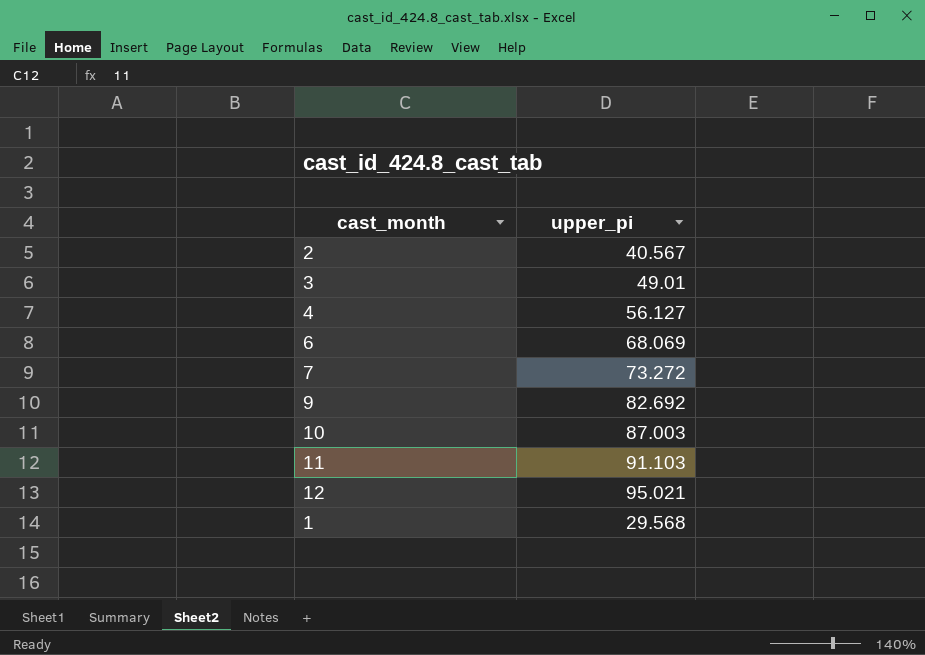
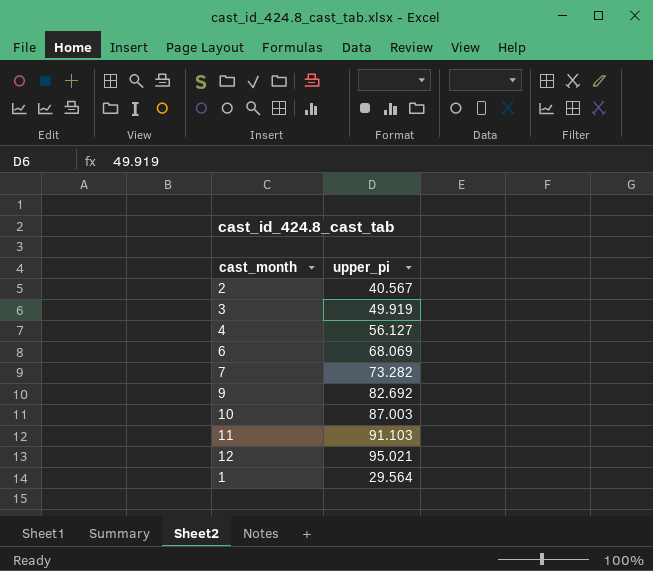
3 | upper_pi: 49.01 -> 49.919
7 | upper_pi: 73.272 -> 73.282
1 | upper_pi: 29.568 -> 29.564

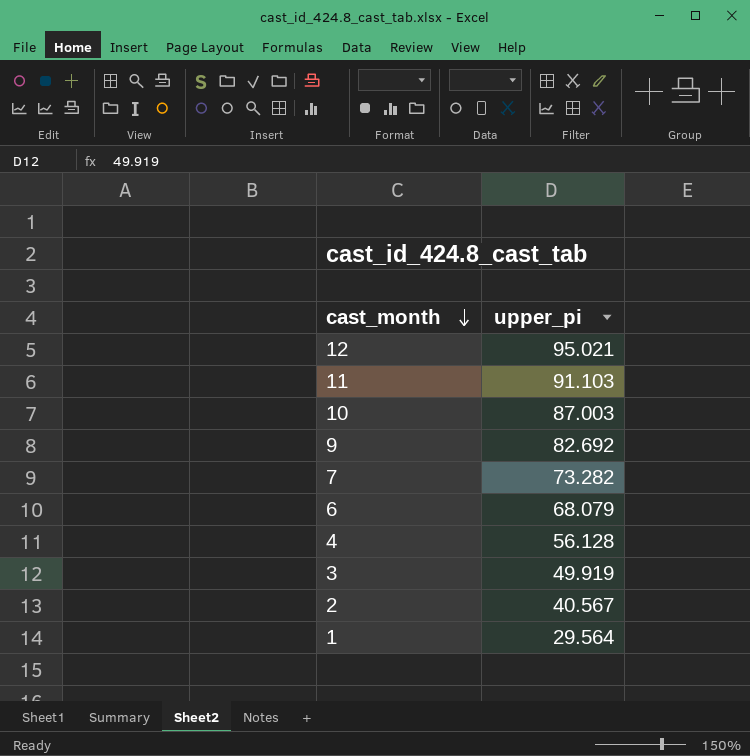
row order: none -> cast_month descending
6 | upper_pi: 68.069 -> 68.079
4 | upper_pi: 56.127 -> 56.128

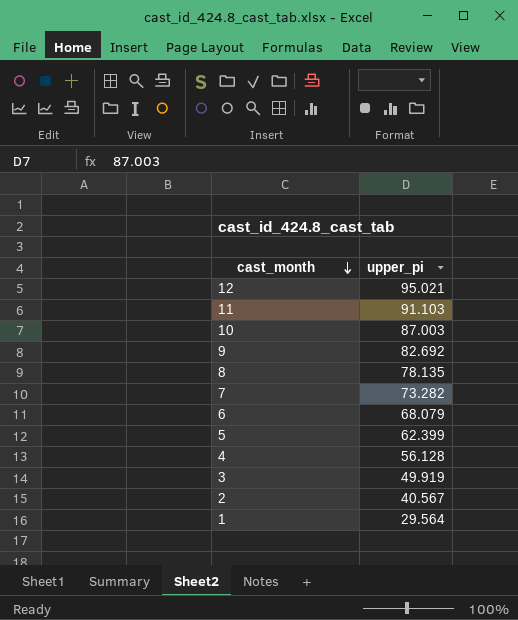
row 8: none -> 78.135
row 5: none -> 62.399

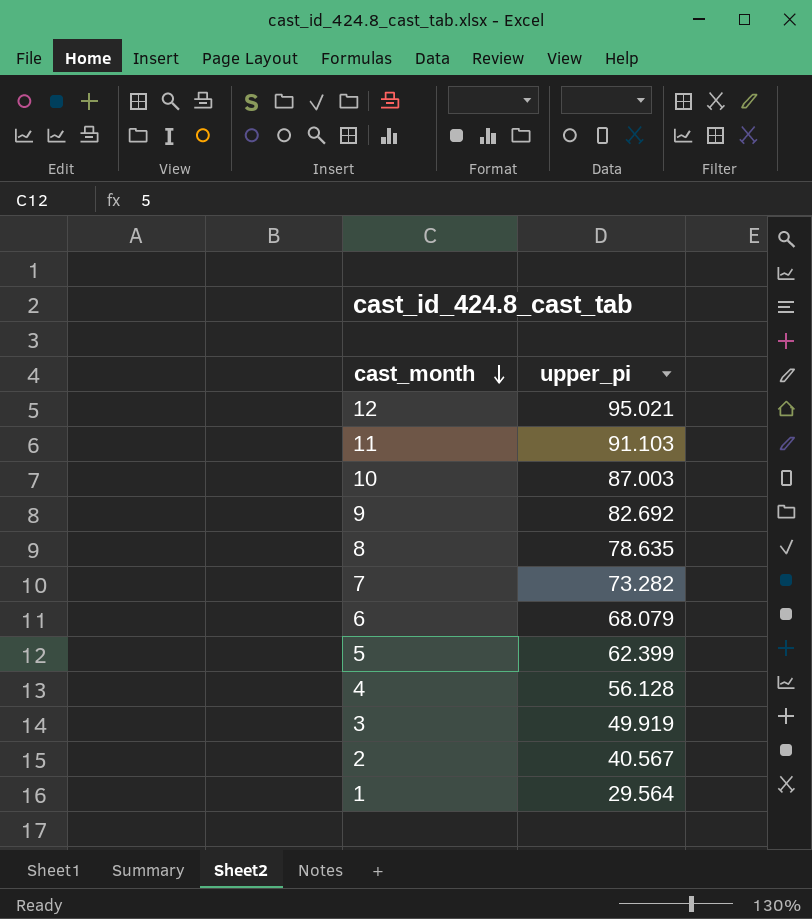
8 | upper_pi: 78.135 -> 78.635

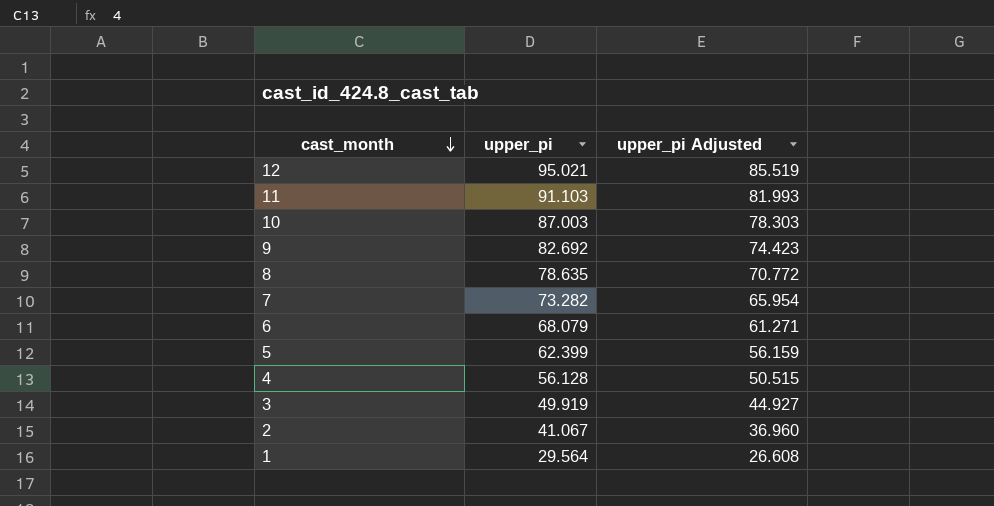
column upper_pi Adjusted | formula: none -> [upper_pi] * 0.9
2 | upper_pi: 40.567 -> 41.067

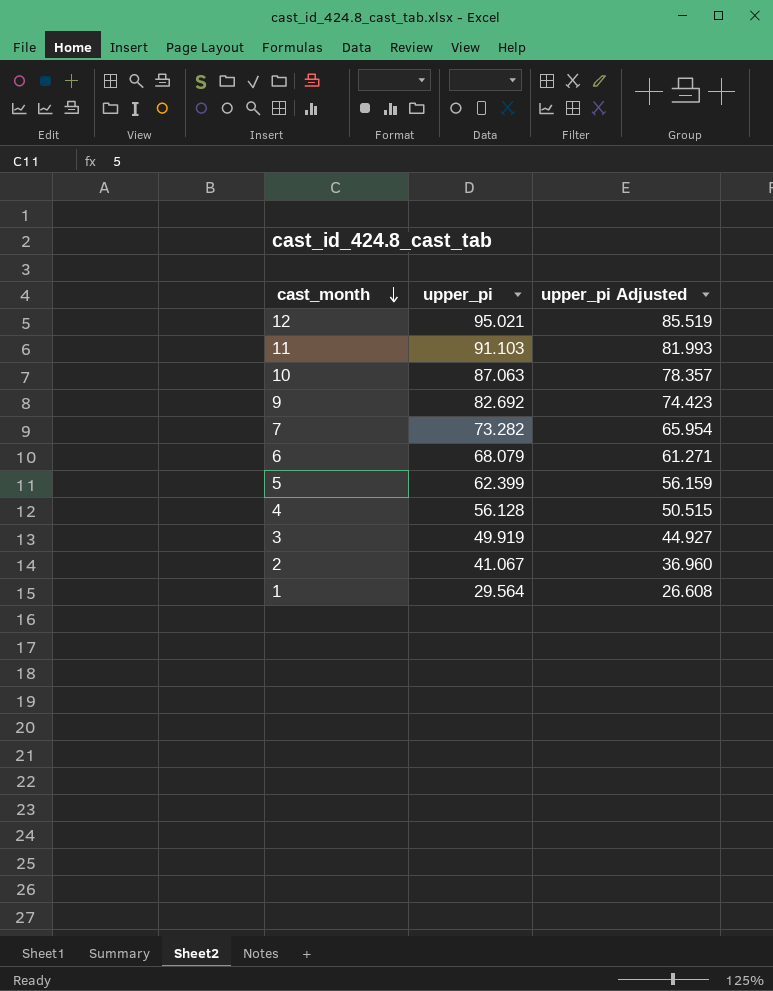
row 8: 78.635 | 70.772 -> none
10 | upper_pi: 87.003 -> 87.063
10 | upper_pi Adjusted: 78.303 -> 78.357

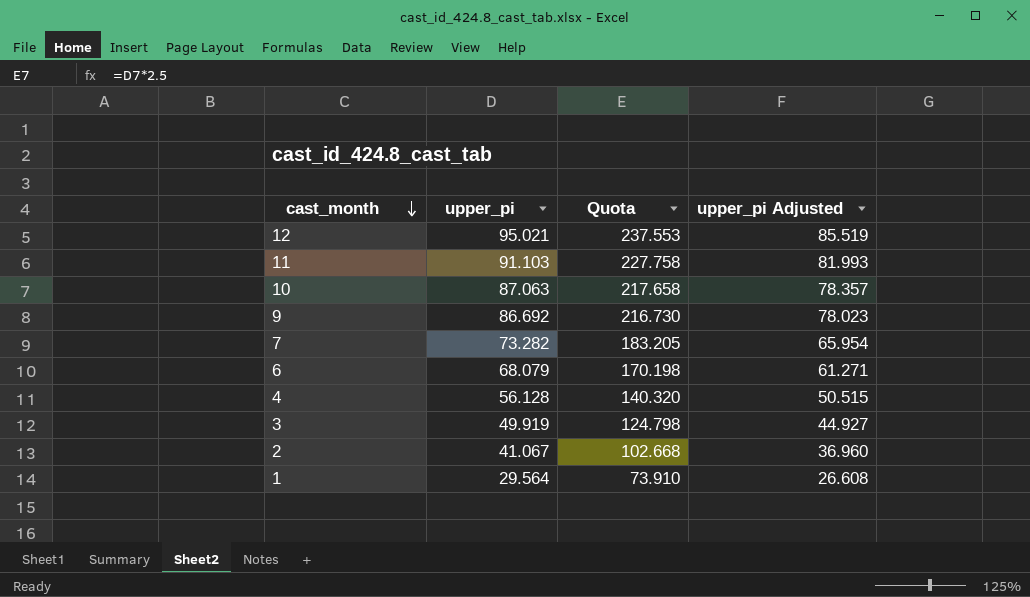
column Quota | formula: none -> [upper_pi] * 2.5
row 5: 62.399 | 56.159 -> none
9 | upper_pi: 82.692 -> 86.692
9 | upper_pi Adjusted: 74.423 -> 78.023

